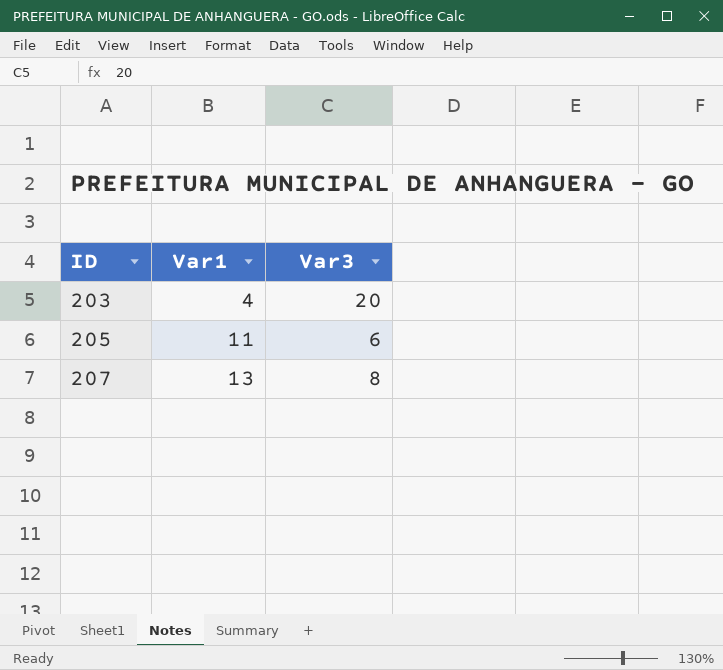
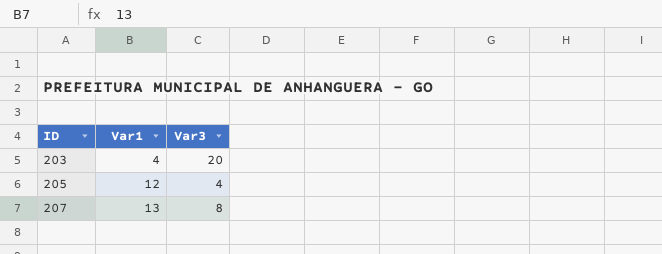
205 | Var1: 11 -> 12
205 | Var3: 6 -> 4

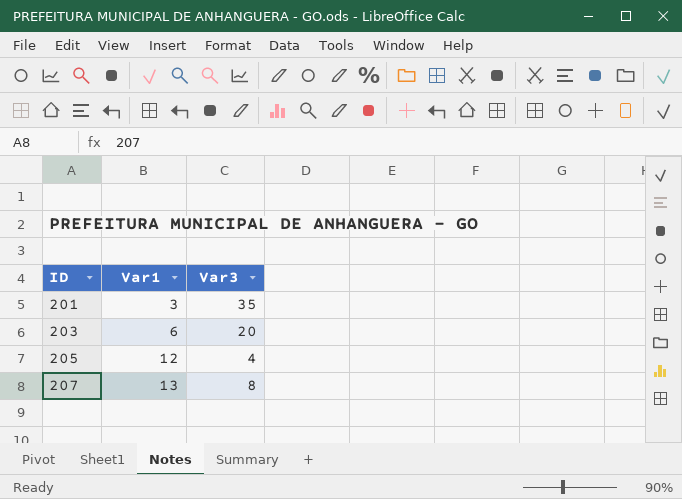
row 201: none -> 3 | 35
203 | Var1: 4 -> 6

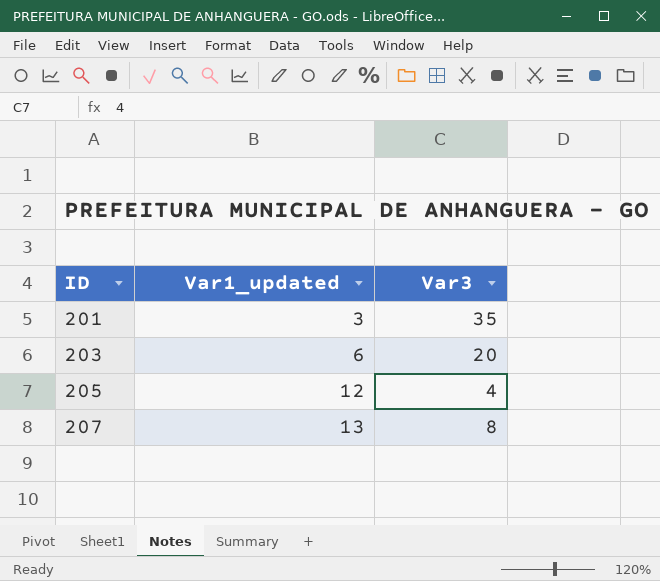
column name: Var1 -> Var1_updated

